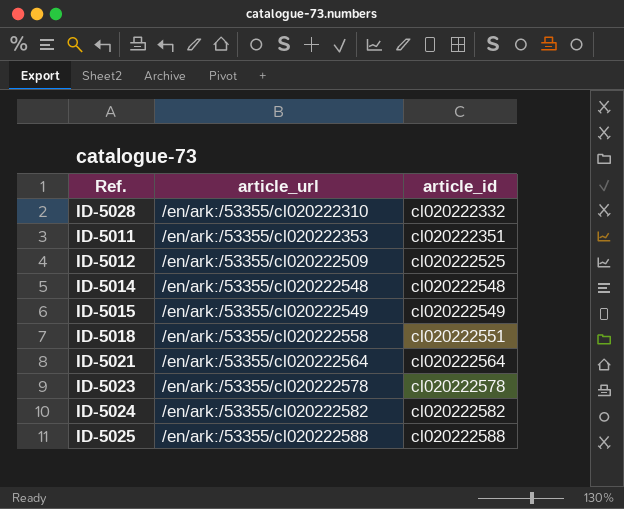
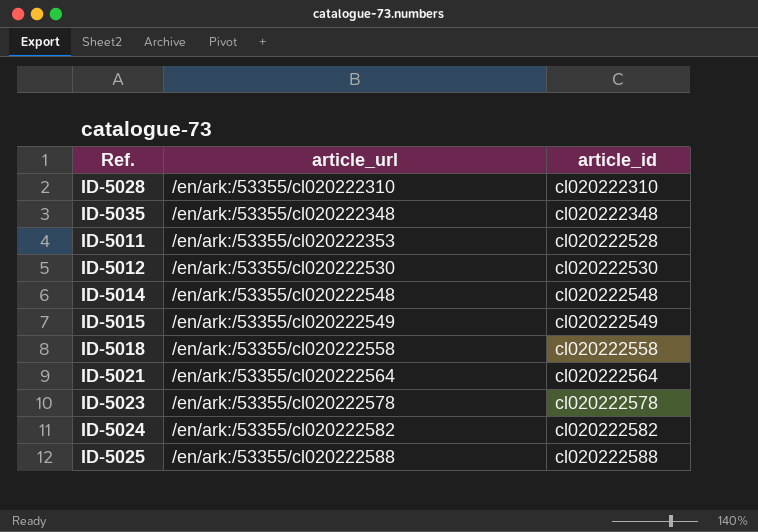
ID-5028 | article_id: cl020222332 -> cl020222310
row ID-5035: none -> /en/ark:/53355/cl020222348 | cl020222348
ID-5011 | article_id: cl020222351 -> cl020222528
ID-5012 | article_url: /en/ark:/53355/cl020222509 -> /en/ark:/53355/cl020222530
ID-5012 | article_id: cl020222525 -> cl020222530
ID-5018 | article_id: cl020222551 -> cl020222558

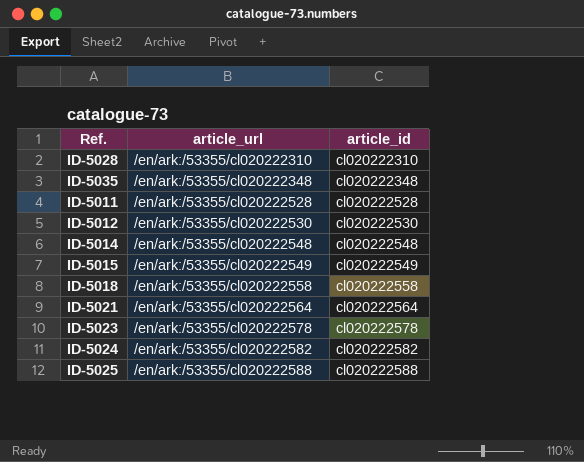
ID-5011 | article_url: /en/ark:/53355/cl020222353 -> /en/ark:/53355/cl020222528

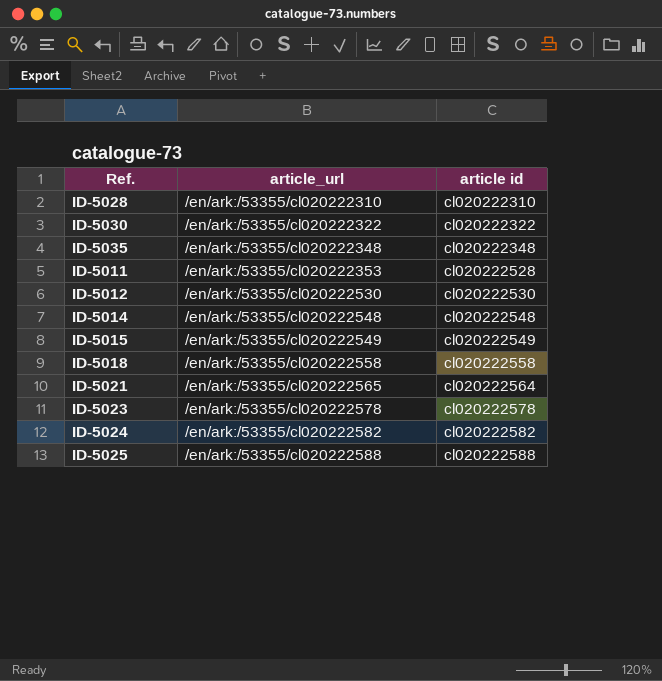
column name: article_id -> article id
row ID-5030: none -> /en/ark:/53355/cl020222322 | cl020222322
ID-5011 | article_url: /en/ark:/53355/cl020222528 -> /en/ark:/53355/cl020222353
ID-5021 | article_url: /en/ark:/53355/cl020222564 -> /en/ark:/53355/cl020222565

